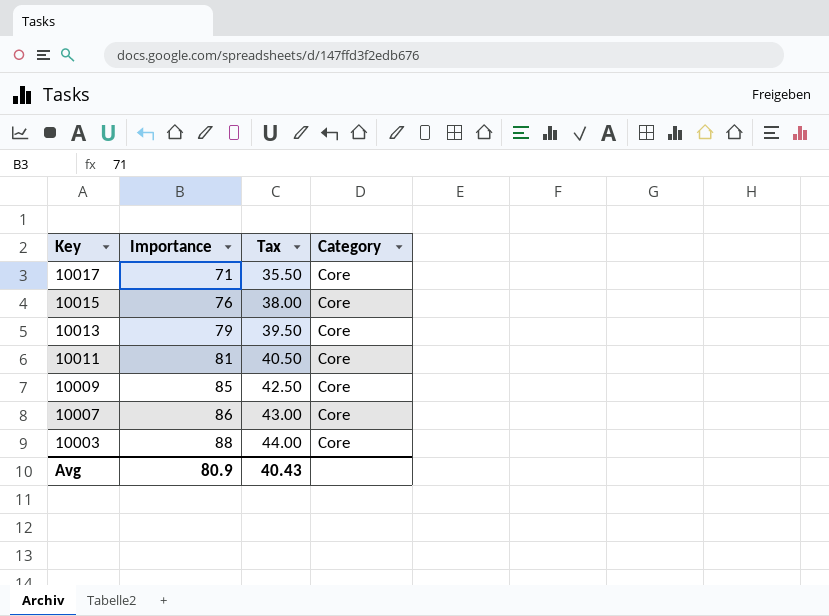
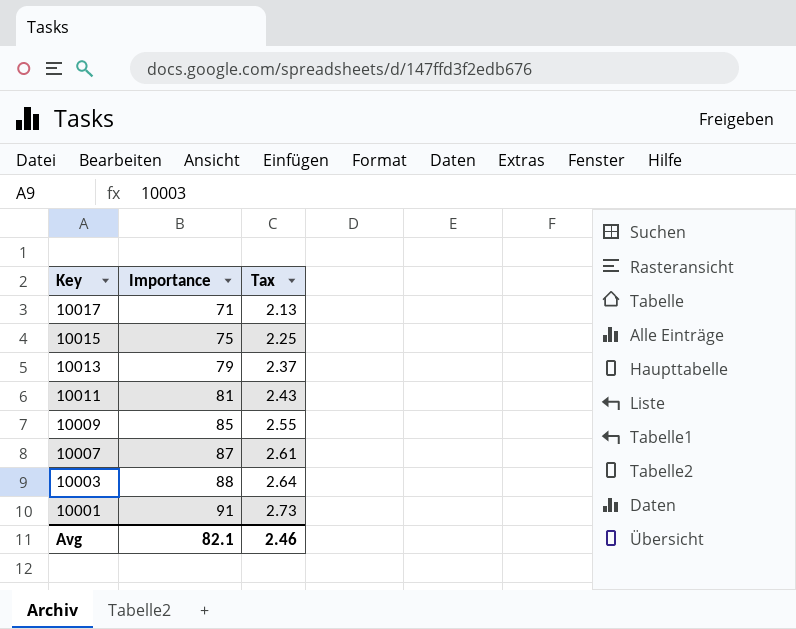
column Category | position: 4 -> none
column Tax | formula: [Importance] * 0.5 -> [Importance] * 0.03
10015 | Importance: 76 -> 75
10007 | Importance: 86 -> 87
row 10001: none -> 91 | 2.73
Avg | Importance: 80.9 -> 82.1
Avg | Tax: 40.43 -> 2.46

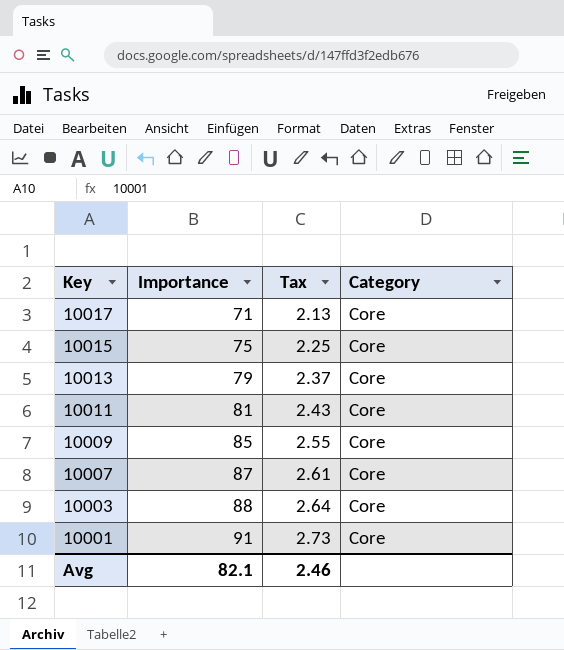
column Category | position: none -> 4

